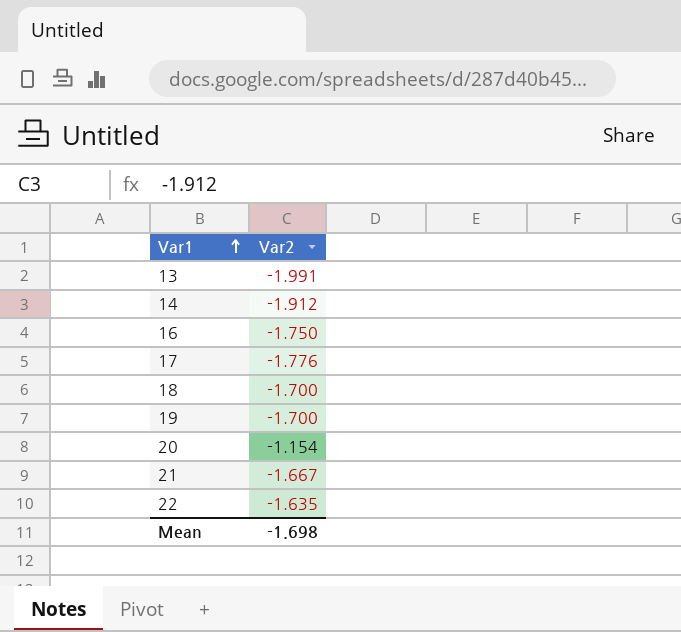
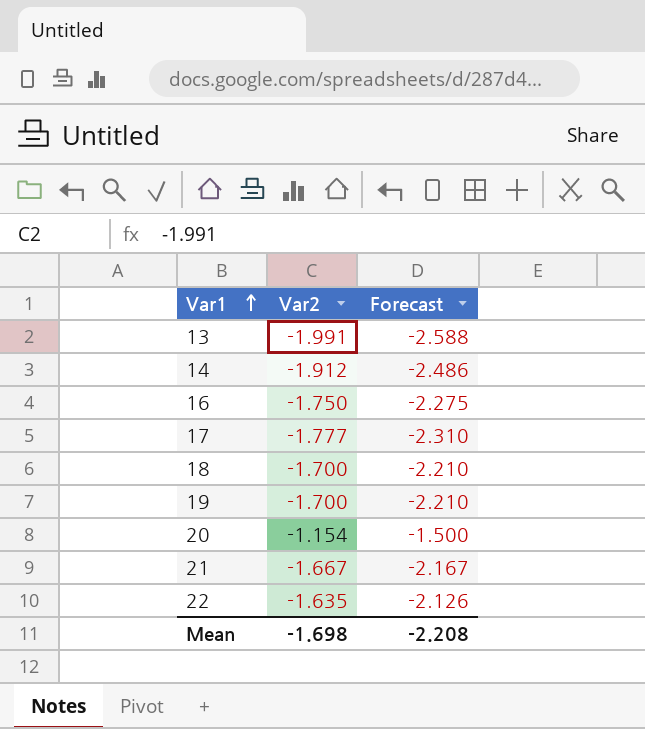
column Forecast | formula: none -> [Var2] * 1.3
17 | Var2: -1.776 -> -1.777

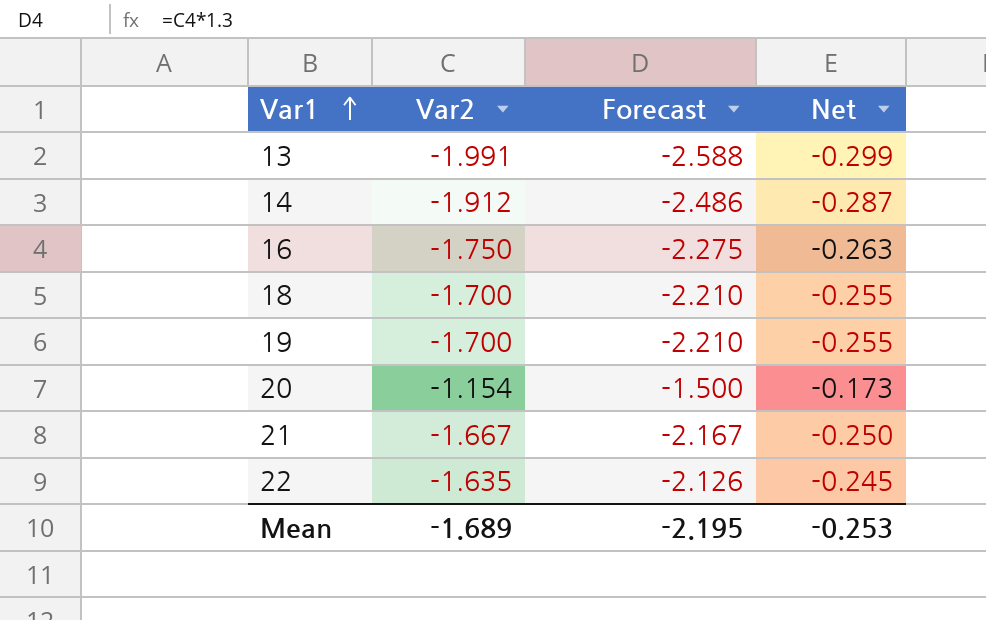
column Net | formula: none -> [Var2] * 0.15
row 17: -1.777 | -2.310 -> none
Mean | Var2: -1.698 -> -1.689
Mean | Forecast: -2.208 -> -2.195

